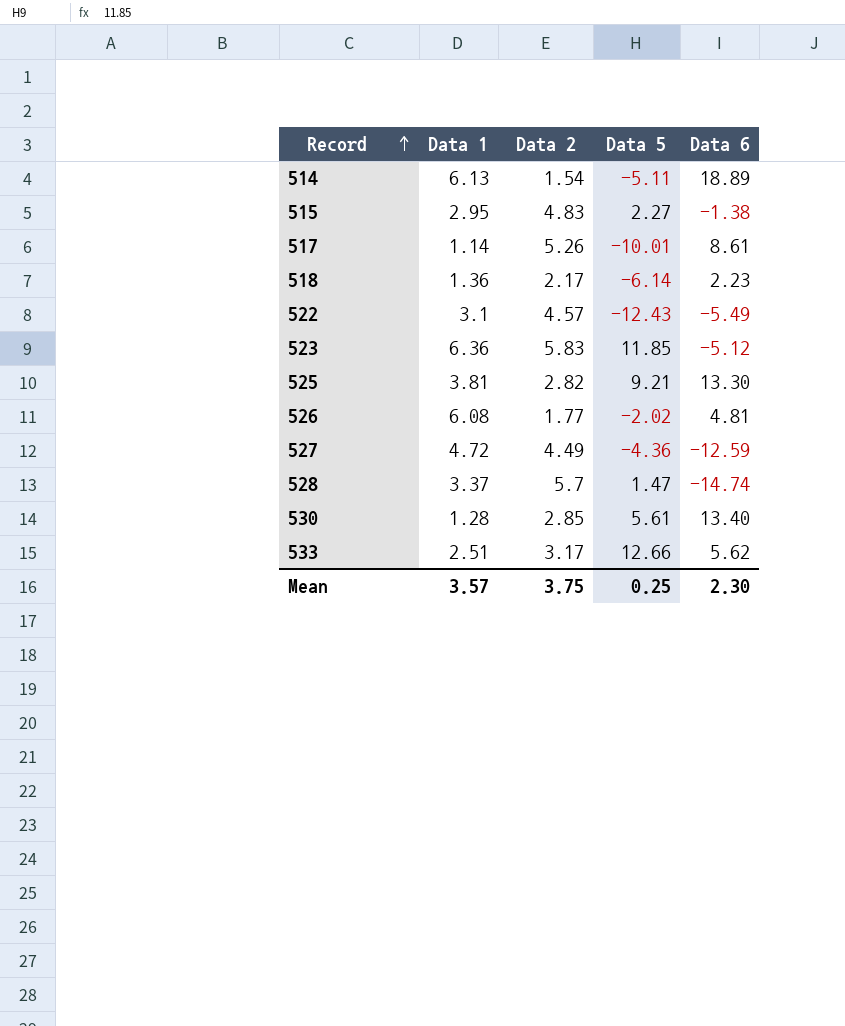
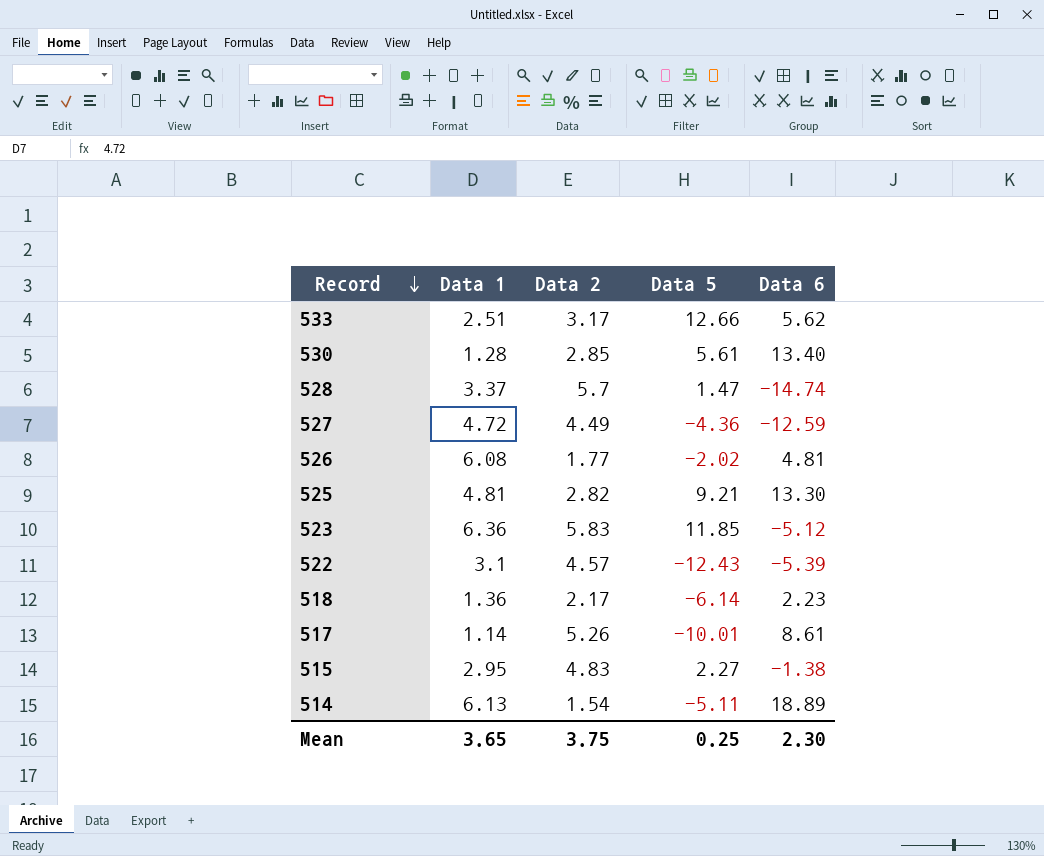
row order: Record ascending -> Record descending
525 | Data 1: 3.81 -> 4.81
522 | Data 6: -5.49 -> -5.39
Mean | Data 1: 3.57 -> 3.65

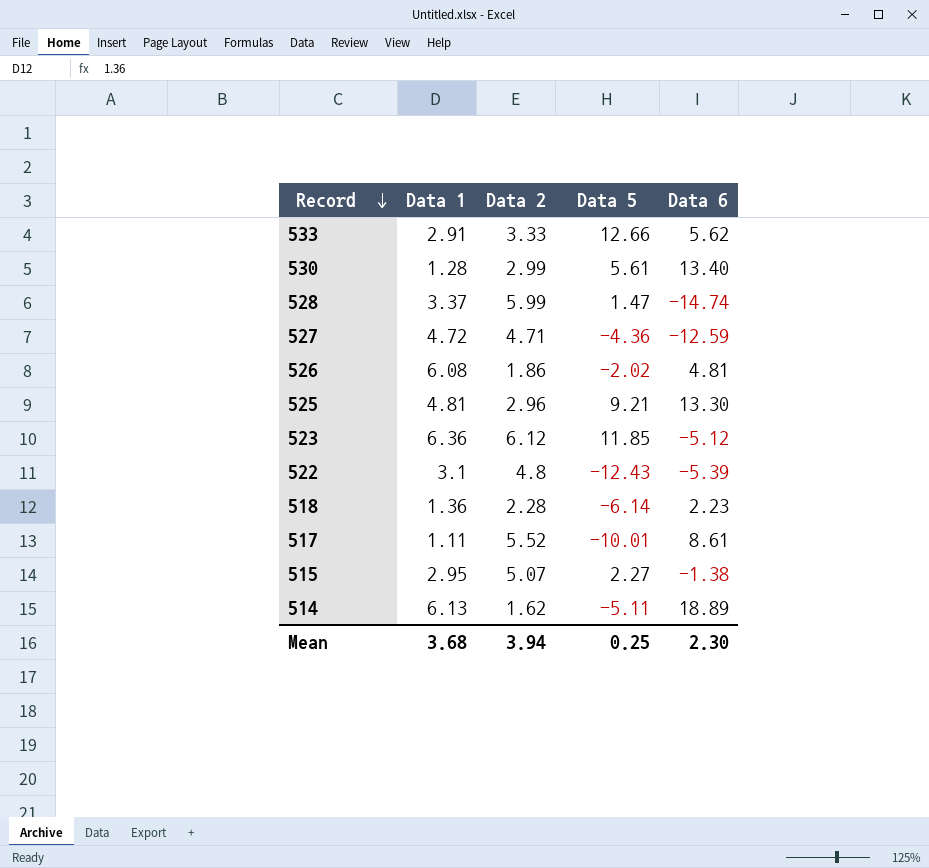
533 | Data 1: 2.51 -> 2.91
533 | Data 2: 3.17 -> 3.33
530 | Data 2: 2.85 -> 2.99
528 | Data 2: 5.7 -> 5.99
527 | Data 2: 4.49 -> 4.71
526 | Data 2: 1.77 -> 1.86
525 | Data 2: 2.82 -> 2.96
523 | Data 2: 5.83 -> 6.12
522 | Data 2: 4.57 -> 4.8
518 | Data 2: 2.17 -> 2.28
517 | Data 1: 1.14 -> 1.11
517 | Data 2: 5.26 -> 5.52
515 | Data 2: 4.83 -> 5.07
514 | Data 2: 1.54 -> 1.62
Mean | Data 1: 3.65 -> 3.68
Mean | Data 2: 3.75 -> 3.94

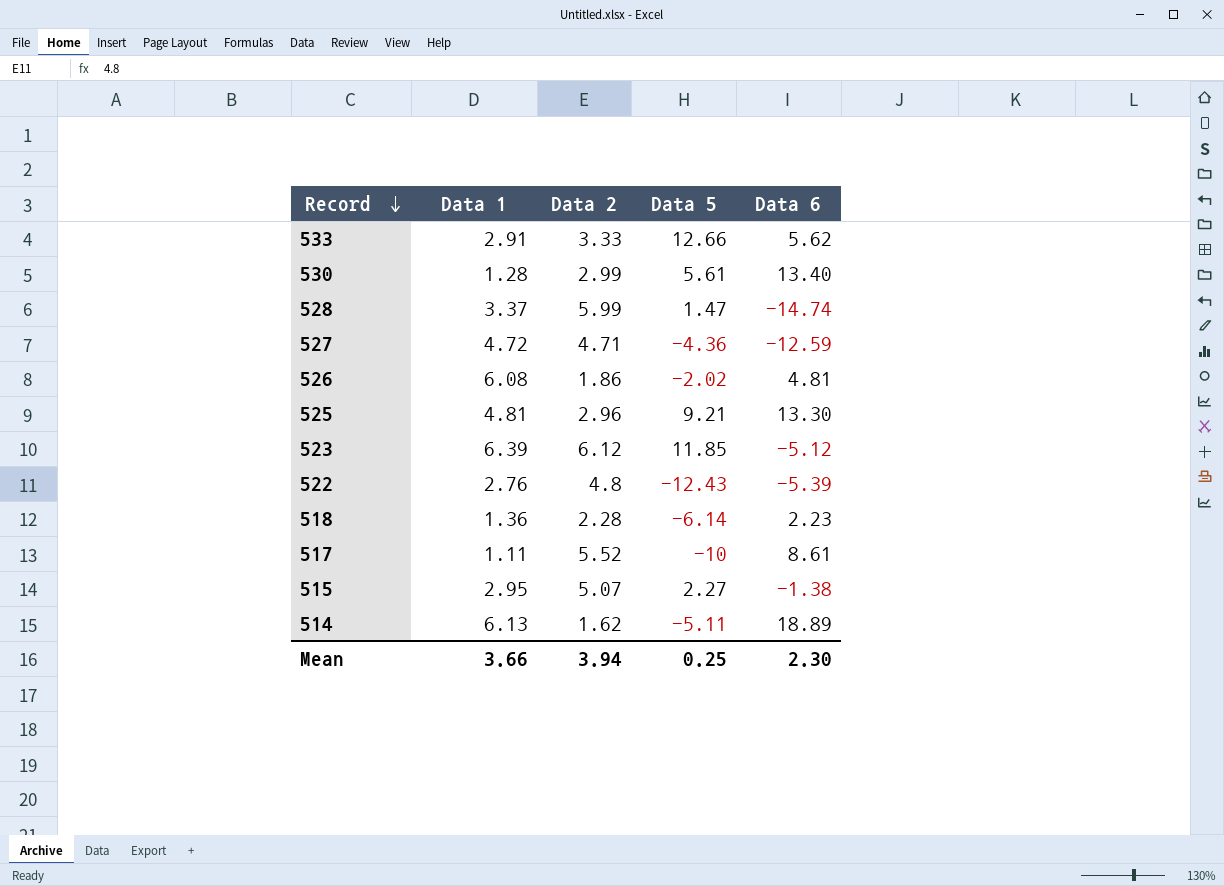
523 | Data 1: 6.36 -> 6.39
522 | Data 1: 3.1 -> 2.76
517 | Data 5: -10.01 -> -10
Mean | Data 1: 3.68 -> 3.66

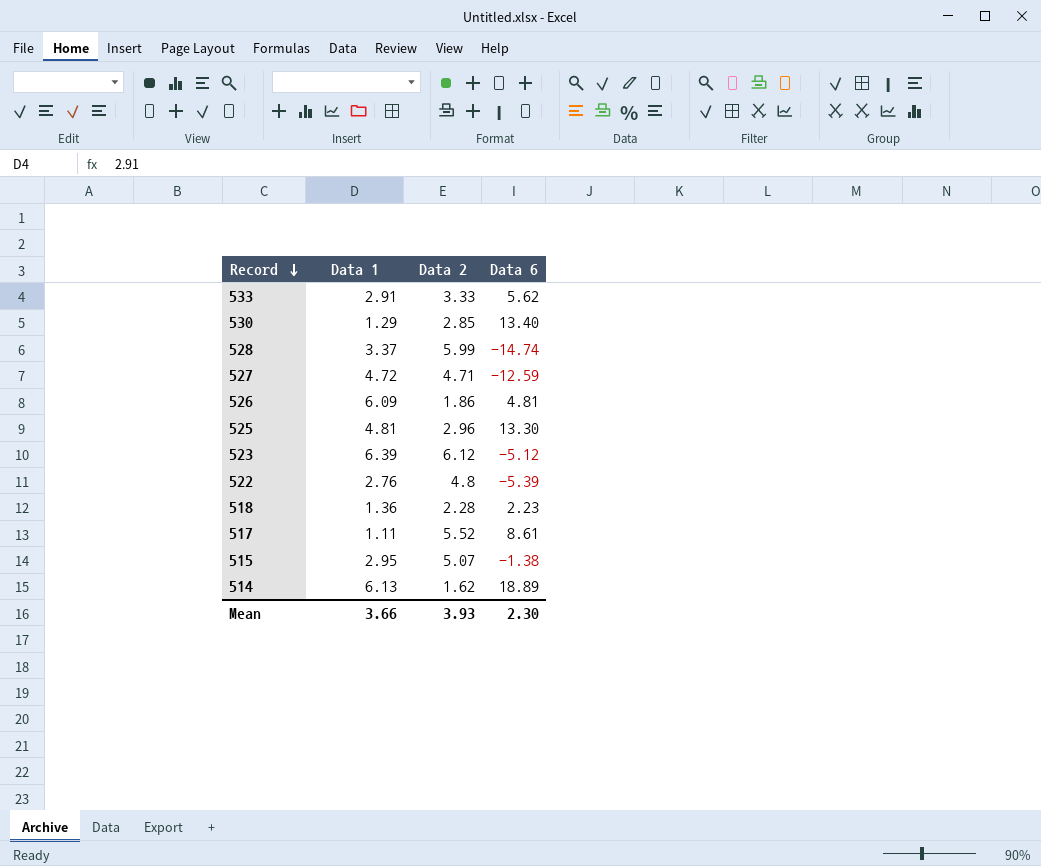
column Data 5 | position: 4 -> none
530 | Data 1: 1.28 -> 1.29
530 | Data 2: 2.99 -> 2.85
526 | Data 1: 6.08 -> 6.09
Mean | Data 2: 3.94 -> 3.93

